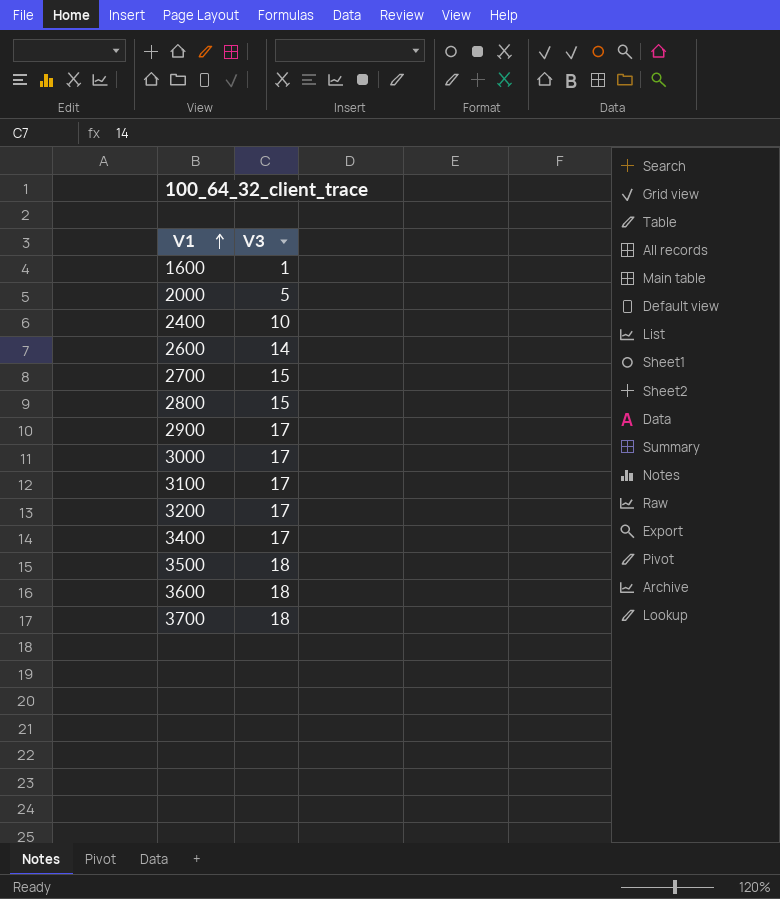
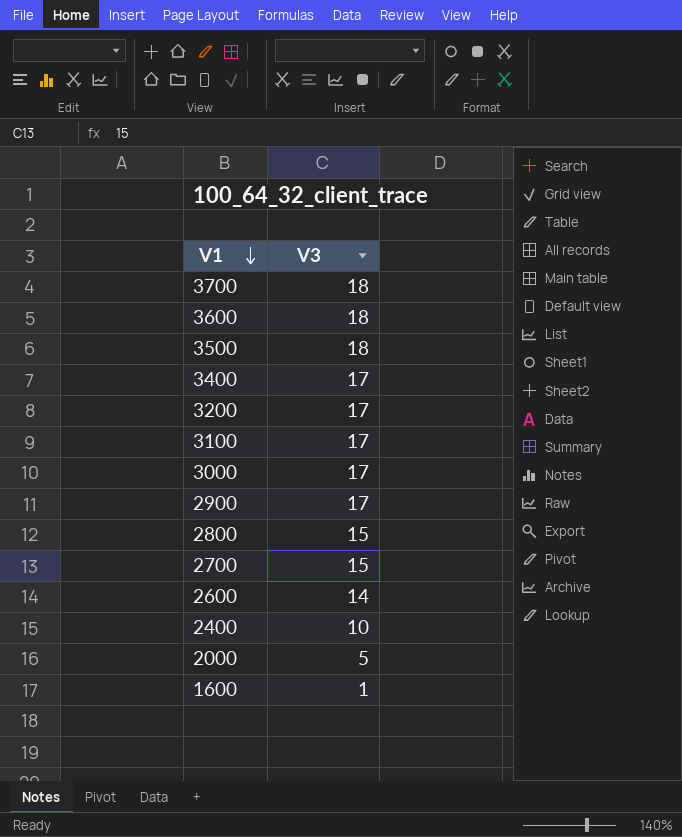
row order: V1 ascending -> V1 descending

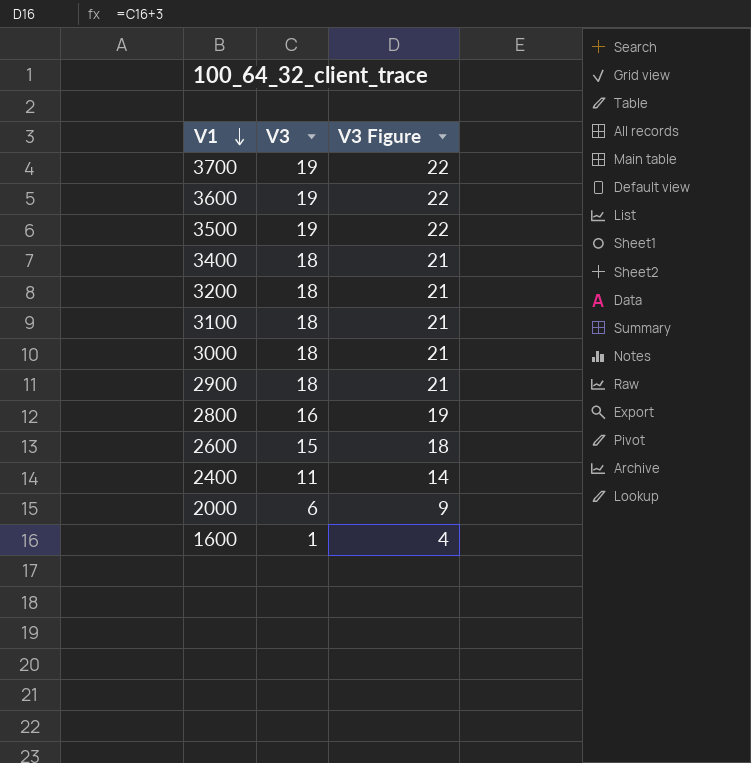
column V3 Figure | formula: none -> [V3] + 3
row 2700: 15 -> none
3700 | V3: 18 -> 19
3600 | V3: 18 -> 19
3500 | V3: 18 -> 19
3400 | V3: 17 -> 18
3200 | V3: 17 -> 18
3100 | V3: 17 -> 18
3000 | V3: 17 -> 18
2900 | V3: 17 -> 18
2800 | V3: 15 -> 16
2600 | V3: 14 -> 15
2400 | V3: 10 -> 11
2000 | V3: 5 -> 6

